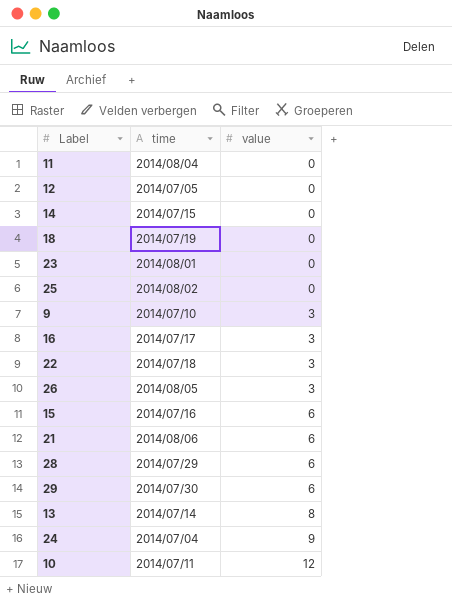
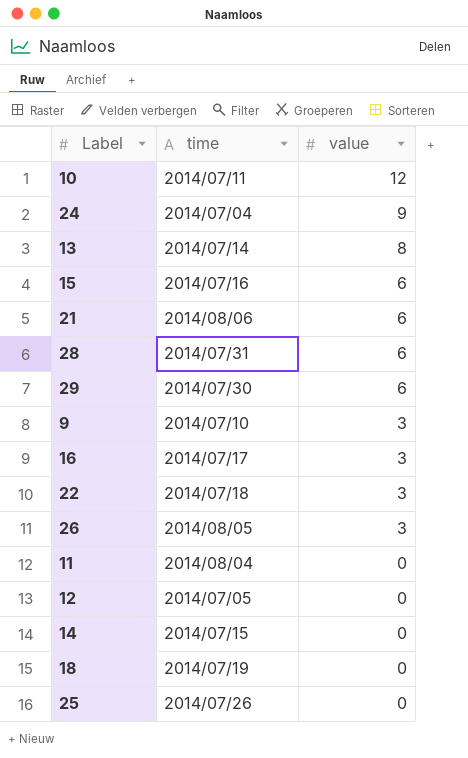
row order: value ascending -> value descending
row 23: 2014/08/01 | 0 -> none
28 | time: 2014/07/29 -> 2014/07/31
25 | time: 2014/08/02 -> 2014/07/26

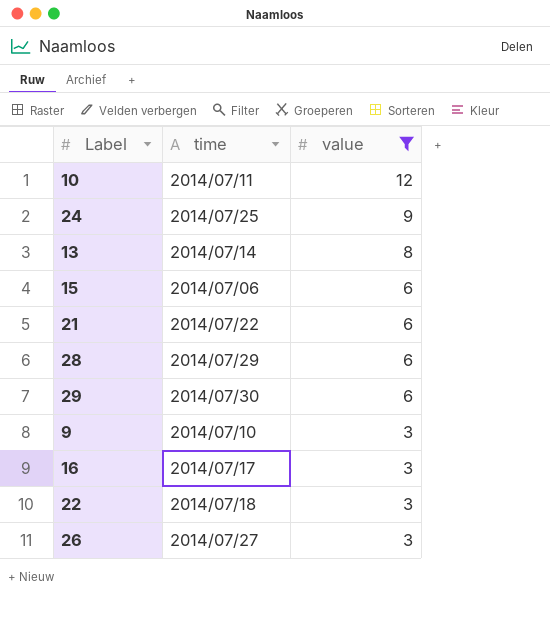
filter: none -> value != 0
24 | time: 2014/07/04 -> 2014/07/25
15 | time: 2014/07/16 -> 2014/07/06
21 | time: 2014/08/06 -> 2014/07/22
28 | time: 2014/07/31 -> 2014/07/29
26 | time: 2014/08/05 -> 2014/07/27

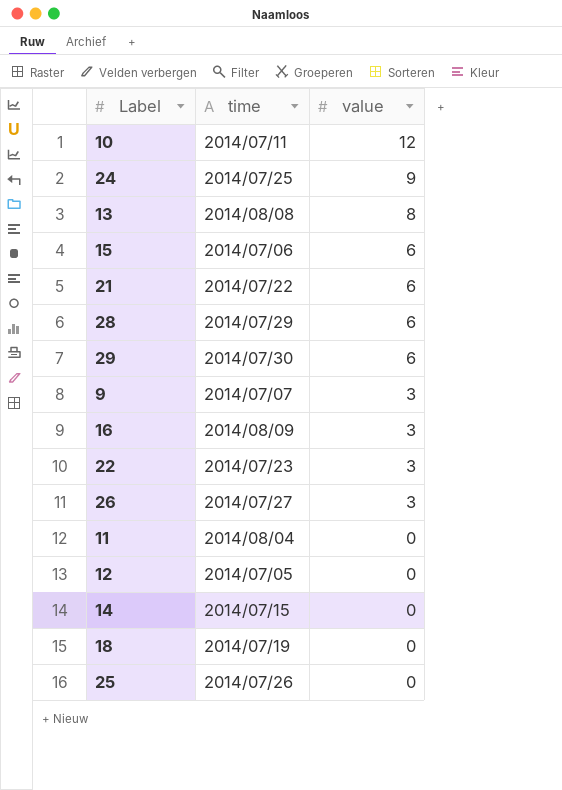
filter: value != 0 -> none
13 | time: 2014/07/14 -> 2014/08/08
9 | time: 2014/07/10 -> 2014/07/07
16 | time: 2014/07/17 -> 2014/08/09
22 | time: 2014/07/18 -> 2014/07/23

